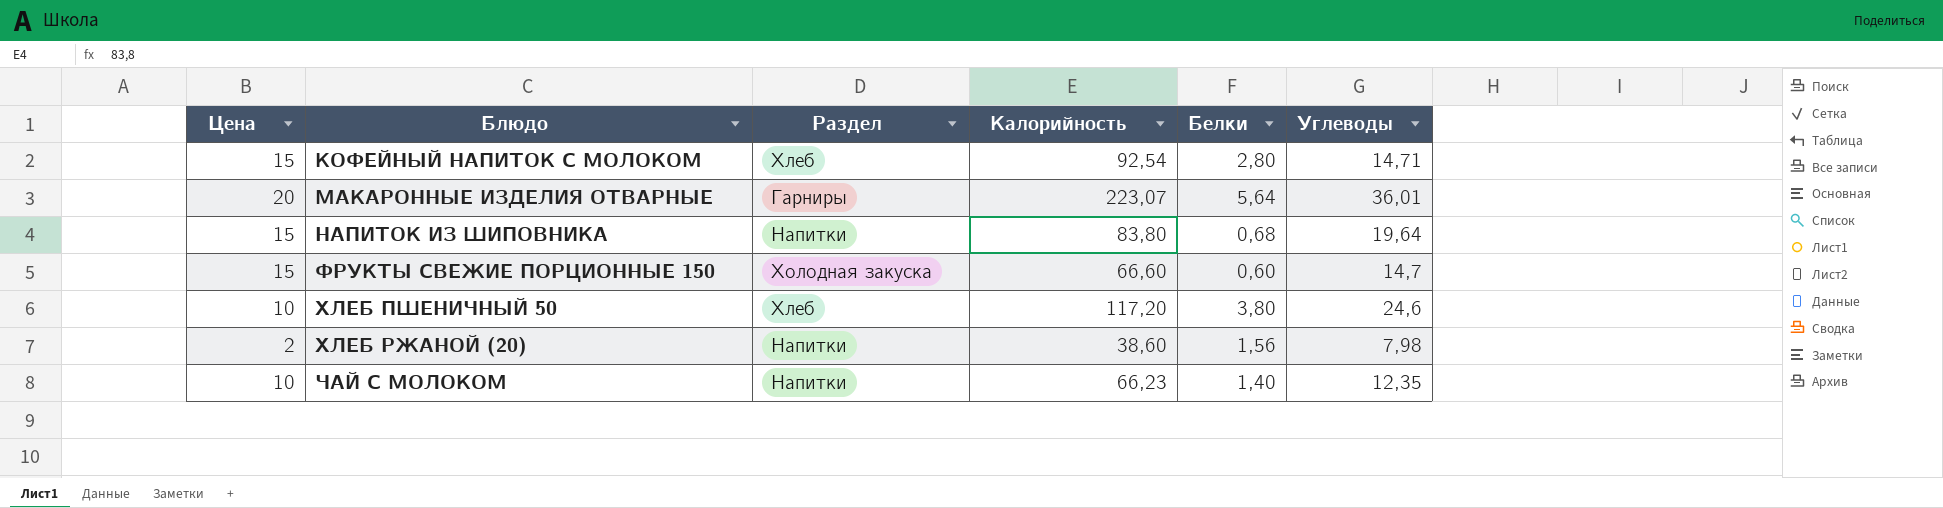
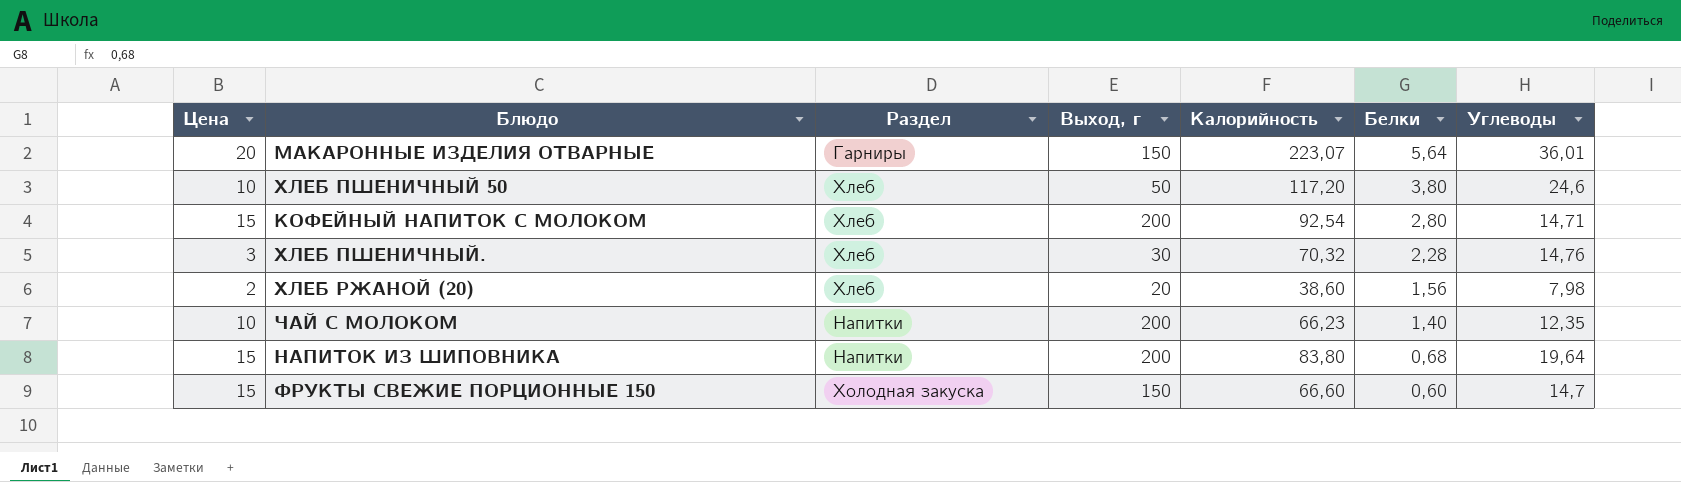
row order: Блюдо ascending -> Белки descending
column Выход, г | position: none -> 4
row ХЛЕБ ПШЕНИЧНЫЙ.: none -> 3 | Хлеб | 30 | 70,32 | 2,28 | 14,76
ХЛЕБ РЖАНОЙ (20) | Раздел: Напитки -> Хлеб

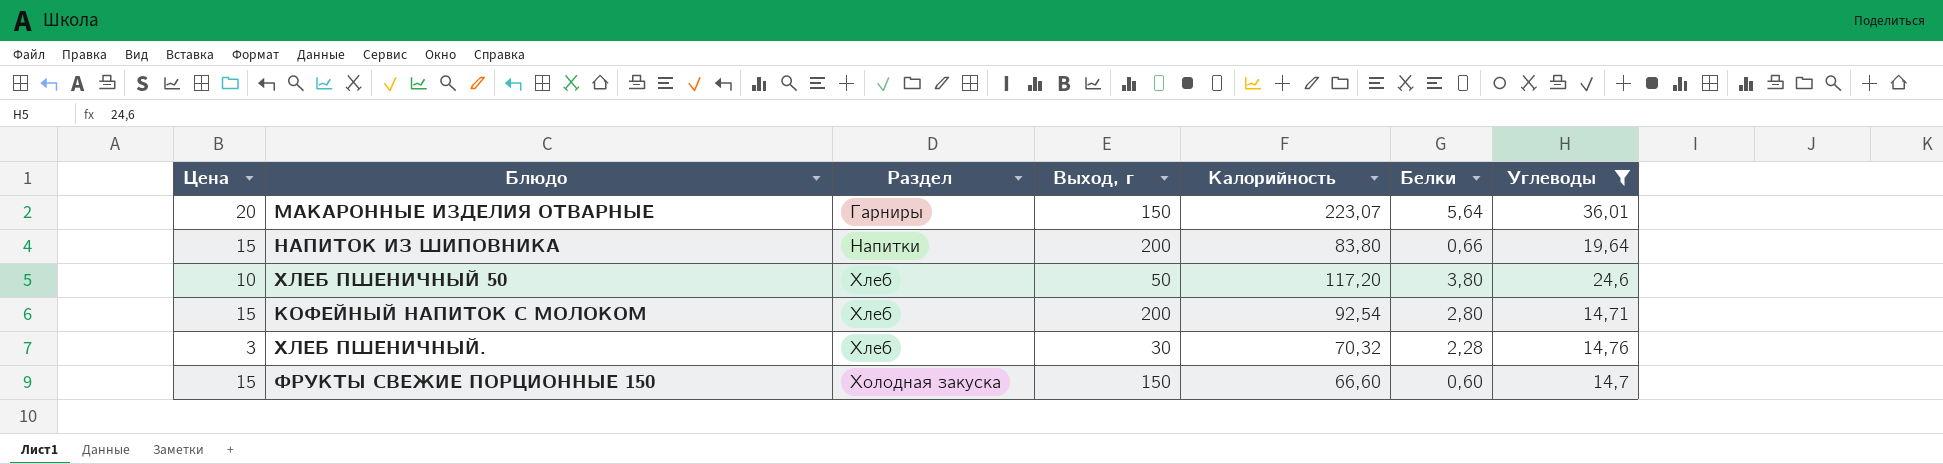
filter: none -> Углеводы >= 14,7
row order: Белки descending -> Раздел ascending
НАПИТОК ИЗ ШИПОВНИКА | Белки: 0,68 -> 0,66

